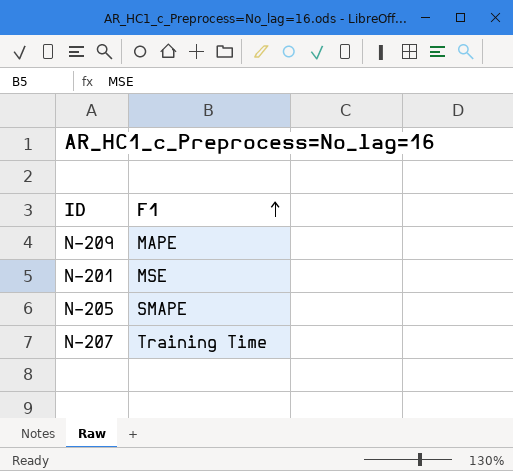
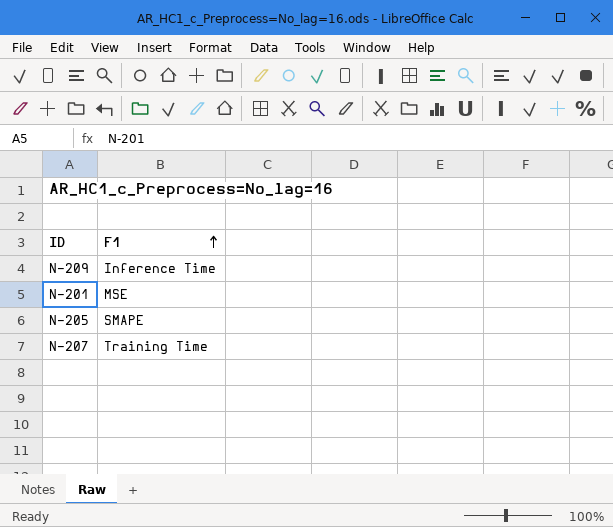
N-209 | F1: MAPE -> Inference Time

